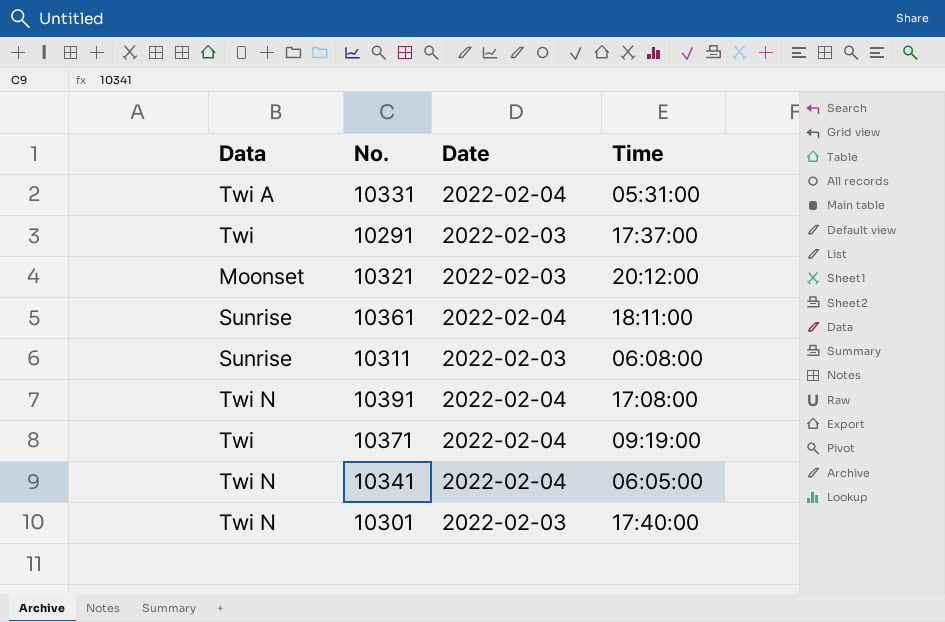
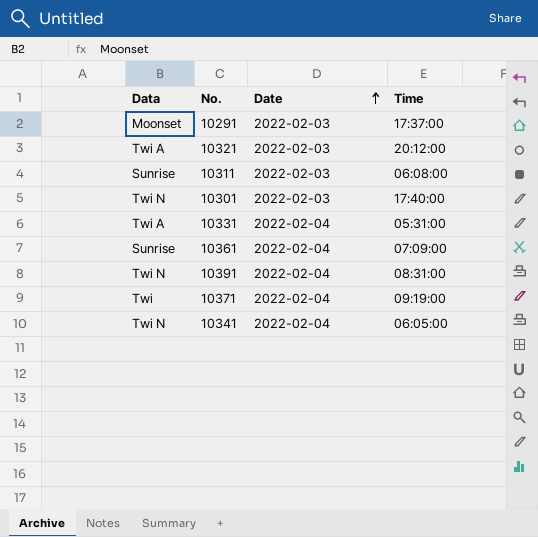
row order: none -> Date ascending
10291 | Data: Twi -> Moonset
10321 | Data: Moonset -> Twi A
10361 | Time: 18:11:00 -> 07:09:00
10391 | Time: 17:08:00 -> 08:31:00

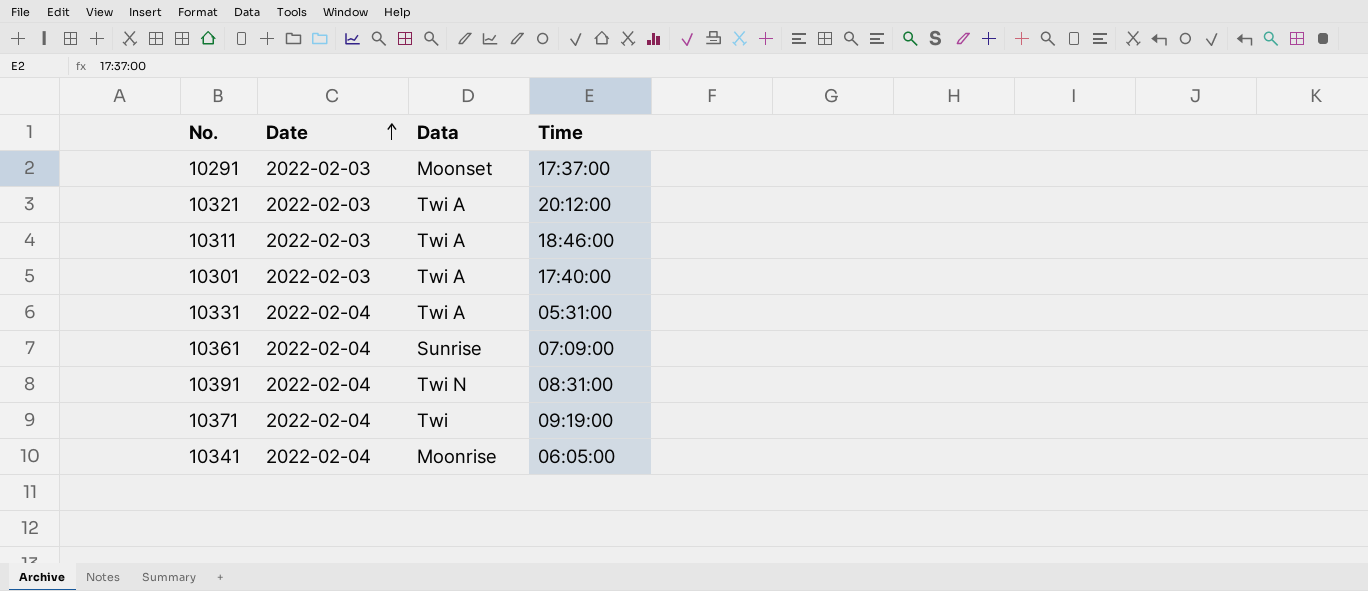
column Data | position: 1 -> 3
10311 | Data: Sunrise -> Twi A
10311 | Time: 06:08:00 -> 18:46:00
10301 | Data: Twi N -> Twi A
10341 | Data: Twi N -> Moonrise

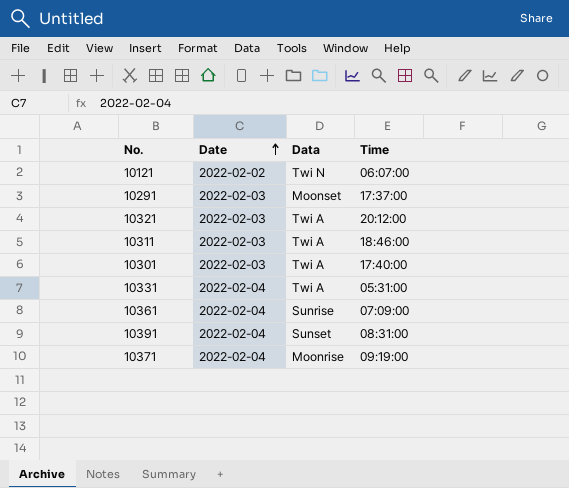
row 10341: 2022-02-04 | Moonrise | 06:05:00 -> none
row 10121: none -> 2022-02-02 | Twi N | 06:07:00
10391 | Data: Twi N -> Sunset
10371 | Data: Twi -> Moonrise

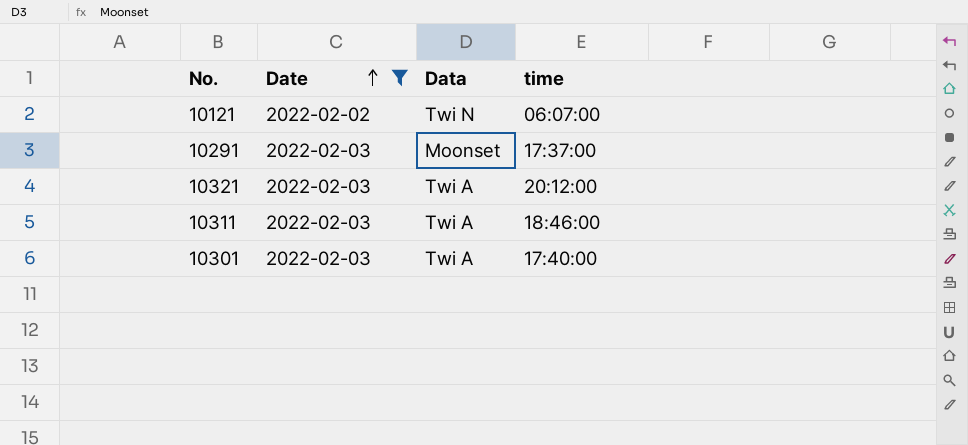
filter: none -> Date != 2022-02-04
column name: Time -> time

